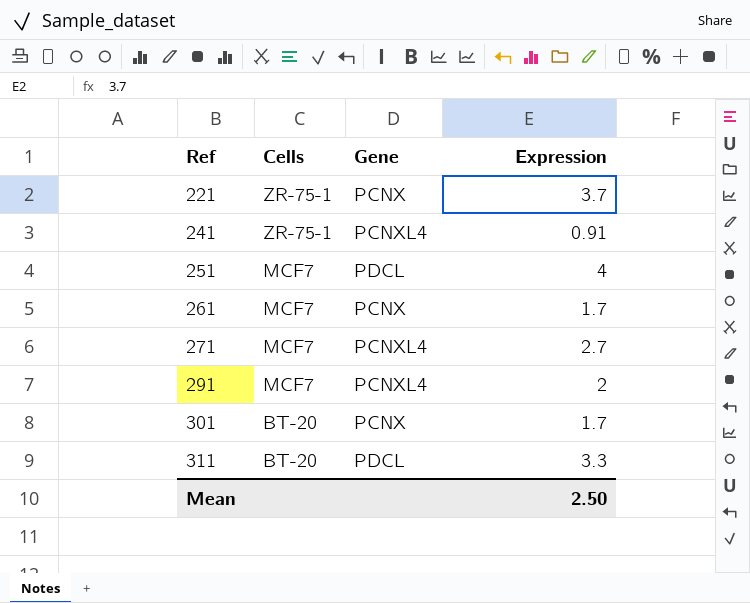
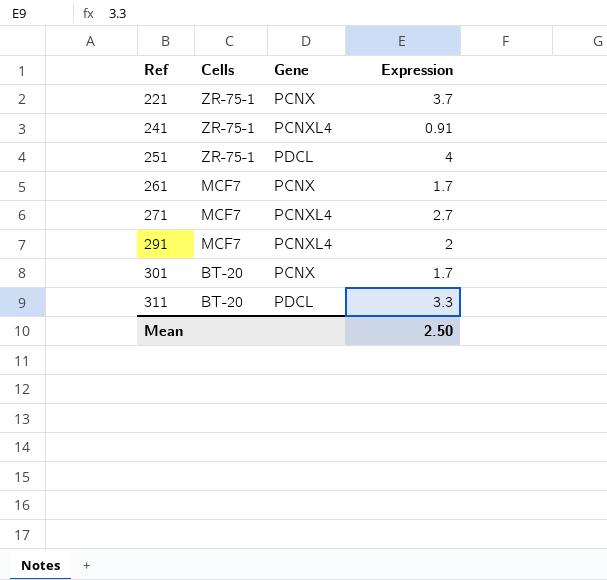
251 | Cells: MCF7 -> ZR-75-1

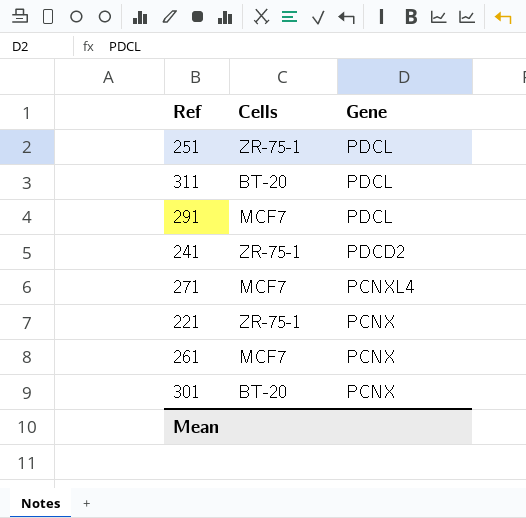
row order: Ref ascending -> Gene descending
column Expression | position: 4 -> none
291 | Gene: PCNXL4 -> PDCL
241 | Gene: PCNXL4 -> PDCD2

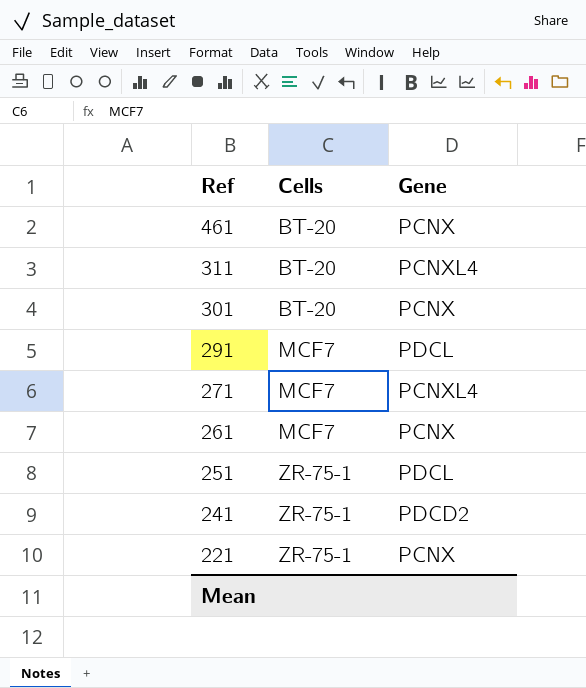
row order: Gene descending -> Ref descending
row 461: none -> BT-20 | PCNX
311 | Gene: PDCL -> PCNXL4

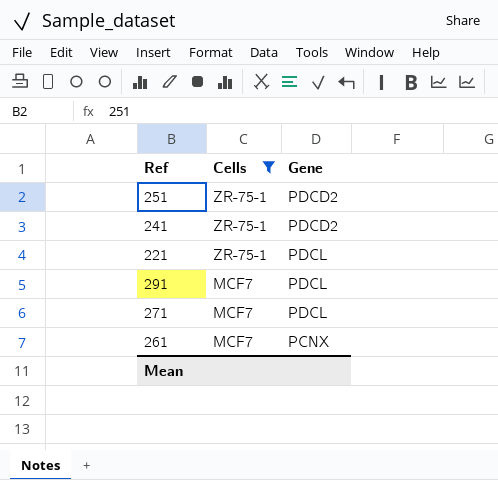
filter: none -> Cells != BT-20
row order: Ref descending -> Cells descending
251 | Gene: PDCL -> PDCD2
221 | Gene: PCNX -> PDCL
271 | Gene: PCNXL4 -> PDCL

